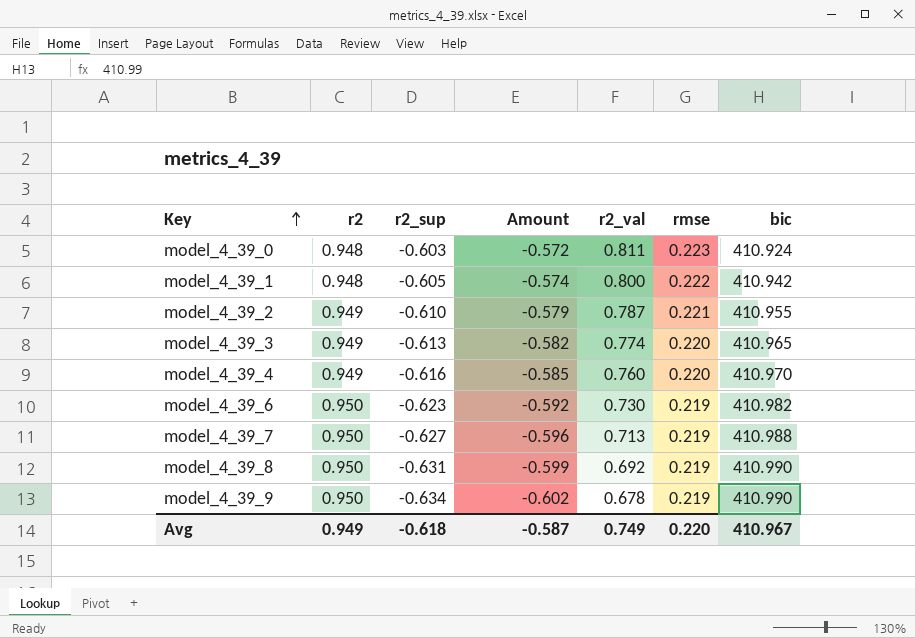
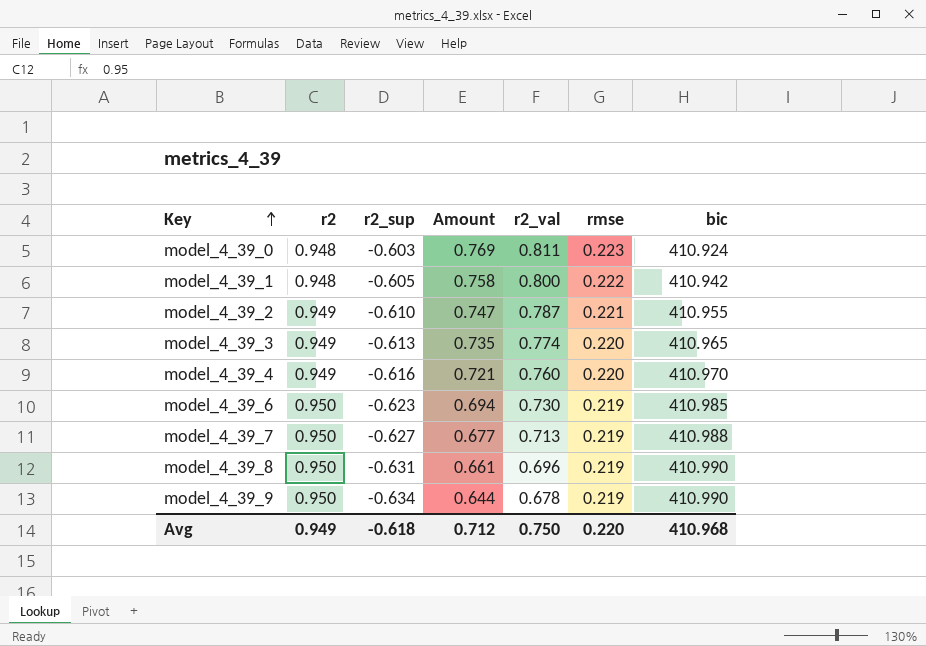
column Amount | formula: [r2] * [r2_sup] -> [r2] * [r2_val]
model_4_39_6 | bic: 410.982 -> 410.985
model_4_39_8 | r2_val: 0.692 -> 0.696
Avg | Amount: -0.587 -> 0.712
Avg | r2_val: 0.749 -> 0.750
Avg | bic: 410.967 -> 410.968

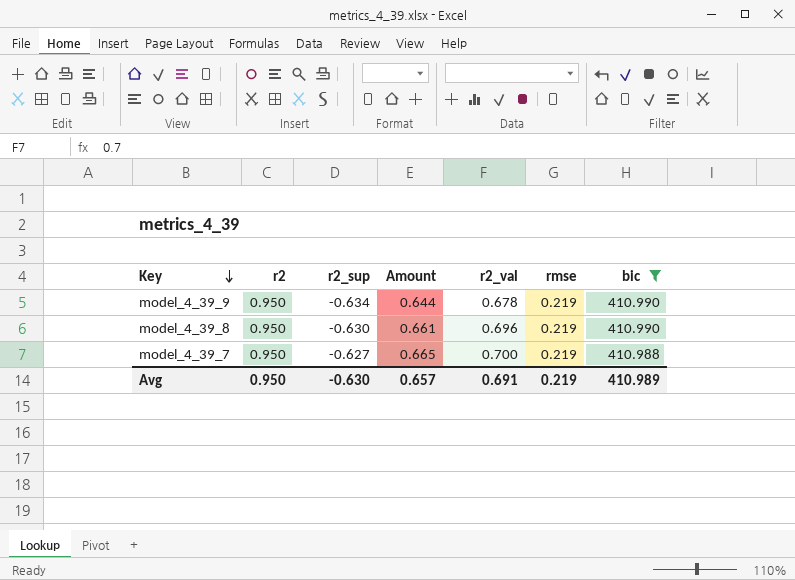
filter: none -> bic >= 410.988
row order: Key ascending -> Key descending
model_4_39_8 | r2_sup: -0.631 -> -0.630
model_4_39_7 | Amount: 0.677 -> 0.665
model_4_39_7 | r2_val: 0.713 -> 0.700
Avg | r2: 0.949 -> 0.950
Avg | r2_sup: -0.618 -> -0.630
Avg | Amount: 0.712 -> 0.657
Avg | r2_val: 0.750 -> 0.691
Avg | rmse: 0.220 -> 0.219
Avg | bic: 410.968 -> 410.989

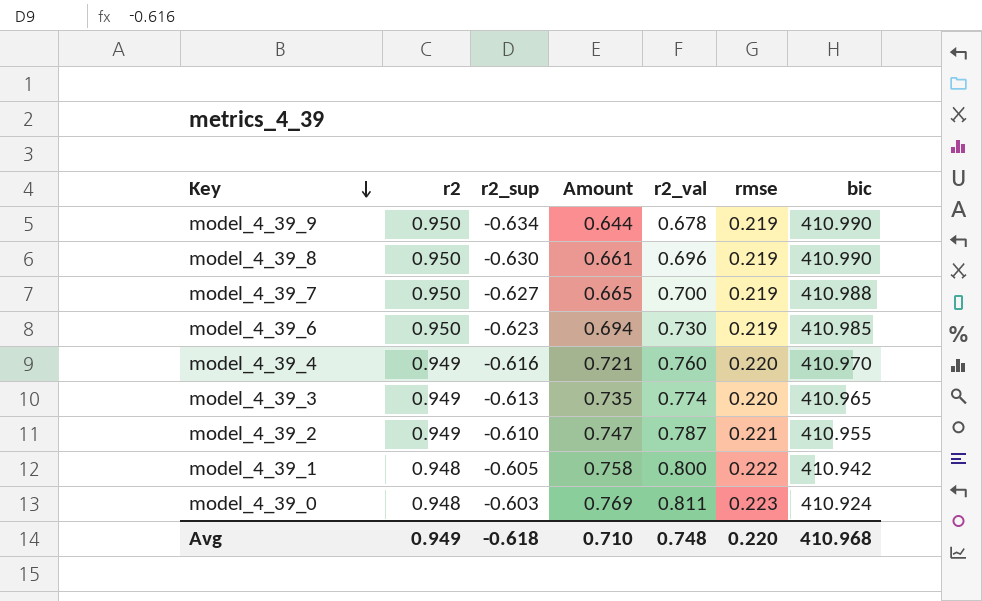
filter: bic >= 410.988 -> none
Avg | r2: 0.950 -> 0.949
Avg | r2_sup: -0.630 -> -0.618
Avg | Amount: 0.657 -> 0.710
Avg | r2_val: 0.691 -> 0.748
Avg | rmse: 0.219 -> 0.220
Avg | bic: 410.989 -> 410.968

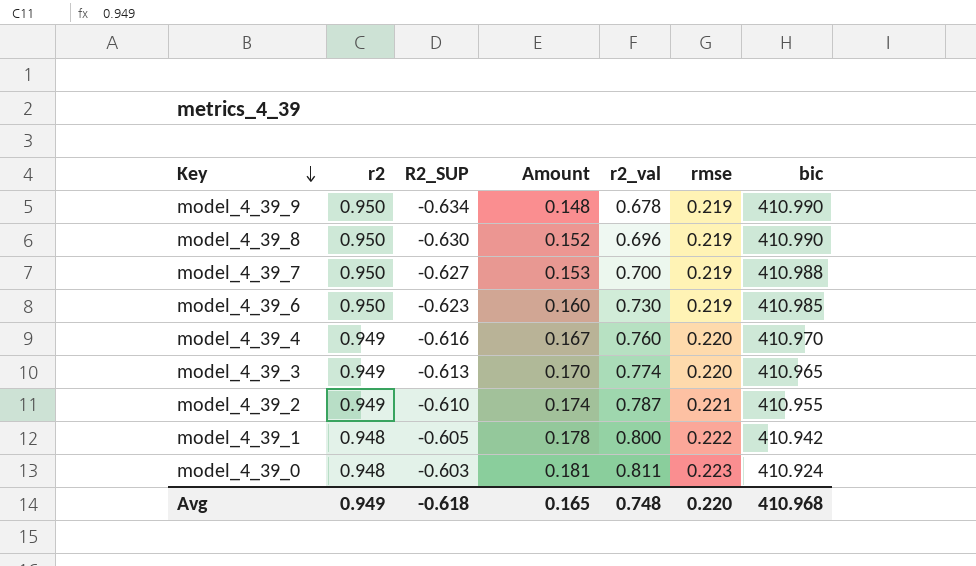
column name: r2_sup -> R2_SUP
column Amount | formula: [r2] * [r2_val] -> [r2_val] * [rmse]
Avg | Amount: 0.710 -> 0.165

